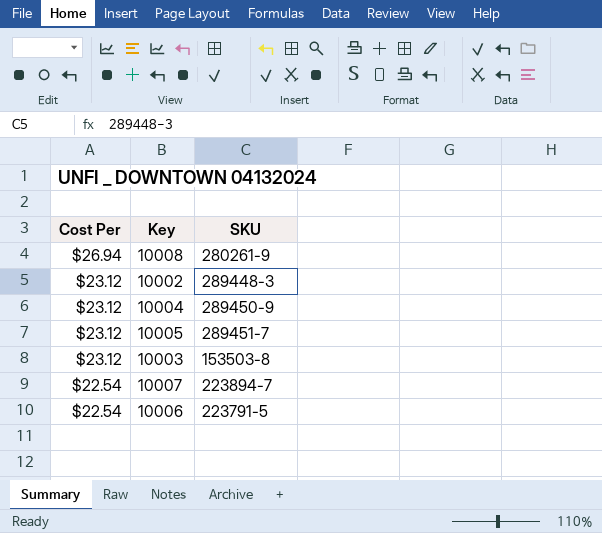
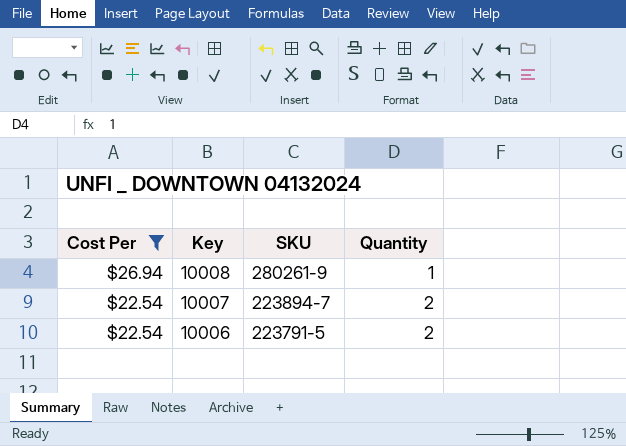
filter: none -> Cost Per != $23.12
column Quantity | position: none -> 4

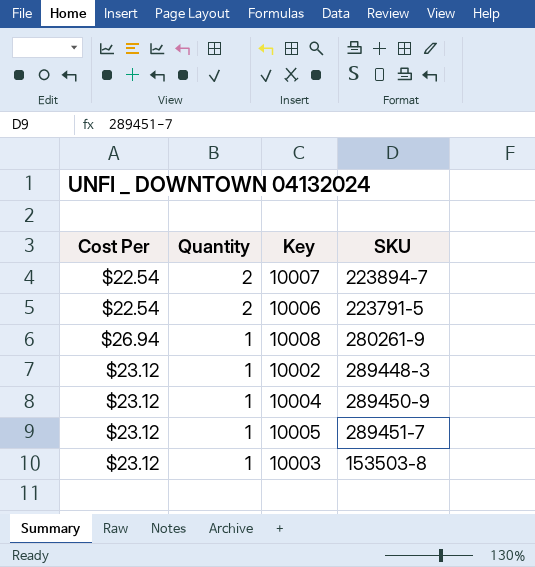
filter: Cost Per != $23.12 -> none
row order: Cost Per descending -> Quantity descending
column Quantity | position: 4 -> 2

